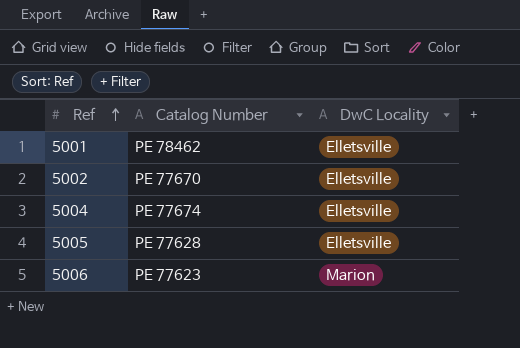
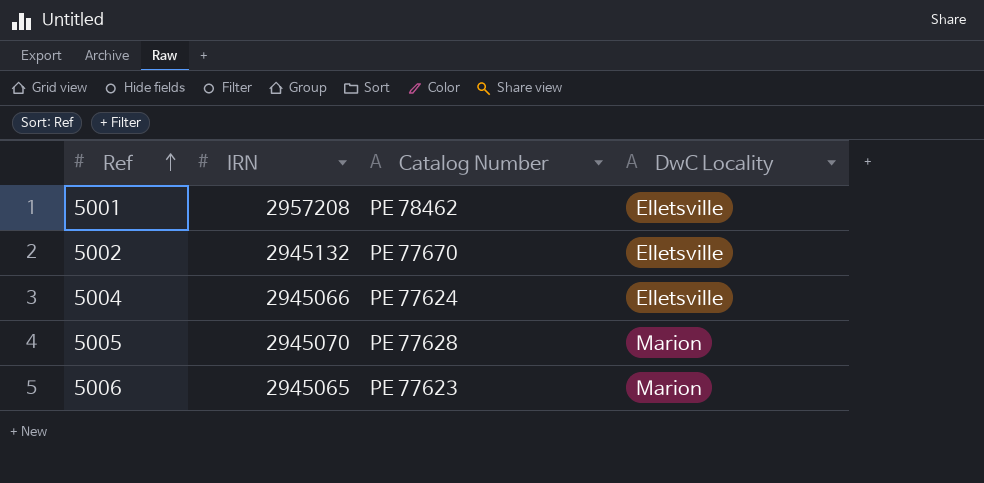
column IRN | position: none -> 2
5004 | Catalog Number: PE 77674 -> PE 77624
5005 | DwC Locality: Elletsville -> Marion

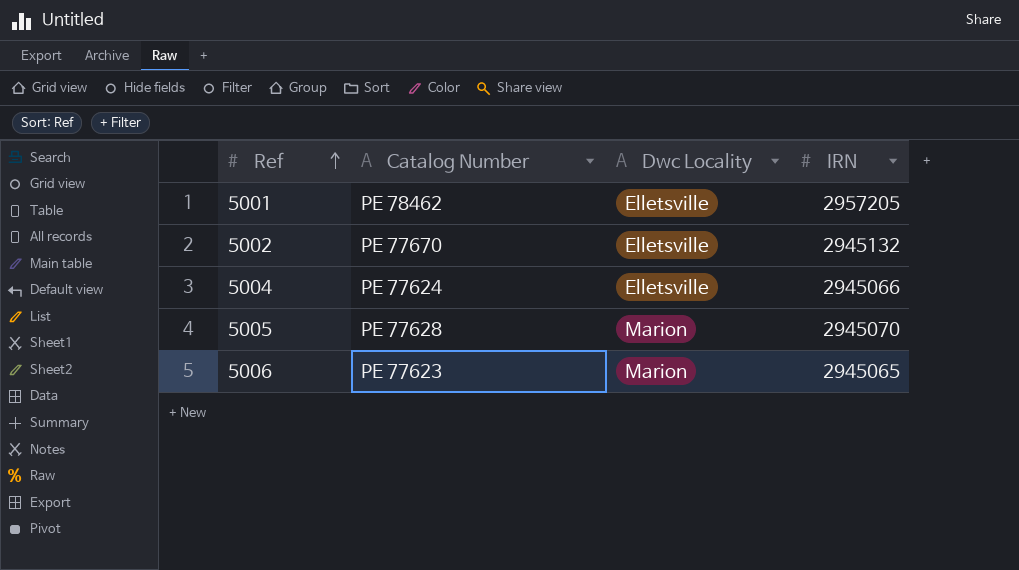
column name: DwC Locality -> Dwc Locality
column IRN | position: 2 -> 4
5001 | IRN: 2957208 -> 2957205

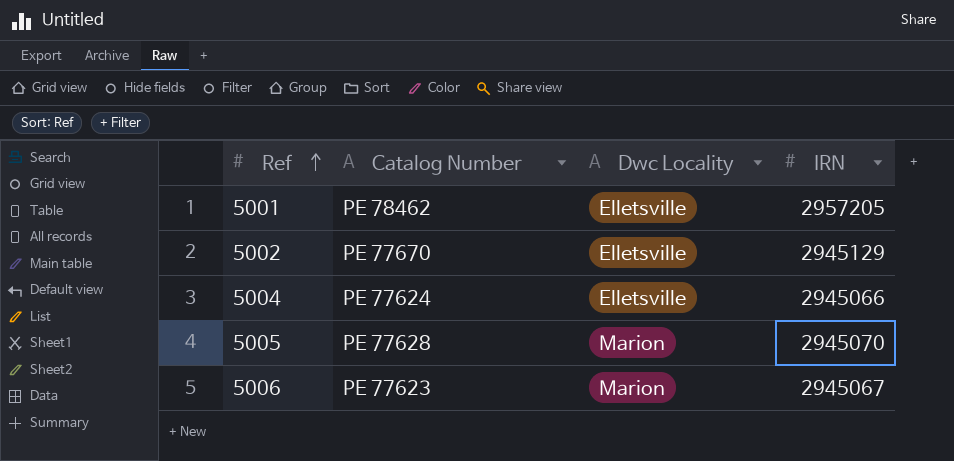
5002 | IRN: 2945132 -> 2945129
5006 | IRN: 2945065 -> 2945067

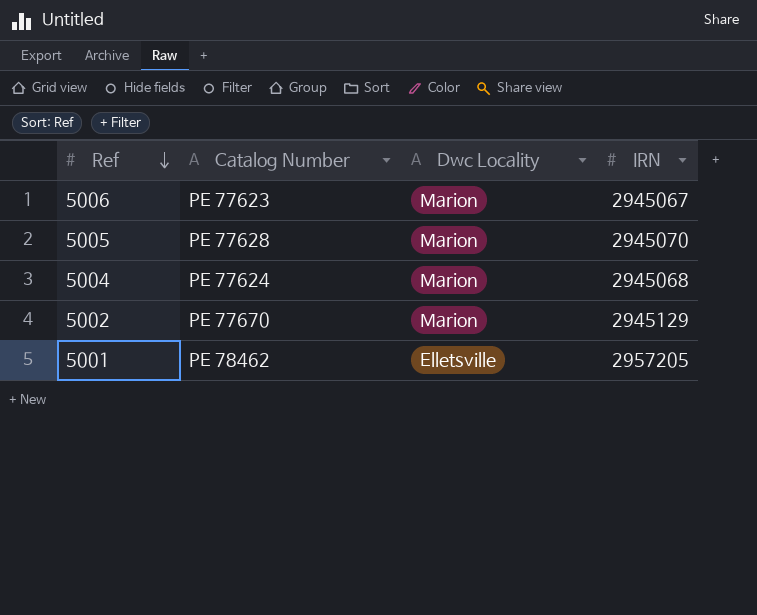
row order: Ref ascending -> Ref descending
5004 | Dwc Locality: Elletsville -> Marion
5004 | IRN: 2945066 -> 2945068
5002 | Dwc Locality: Elletsville -> Marion

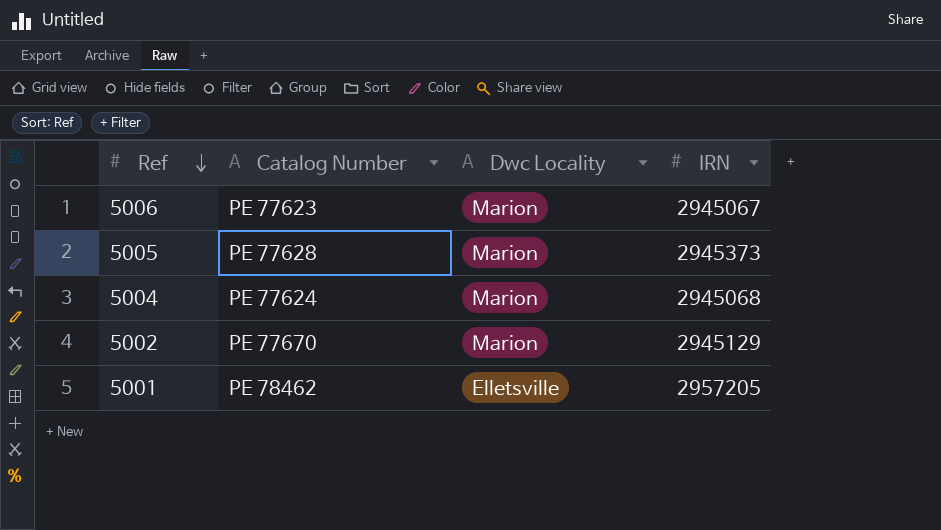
5005 | IRN: 2945070 -> 2945373

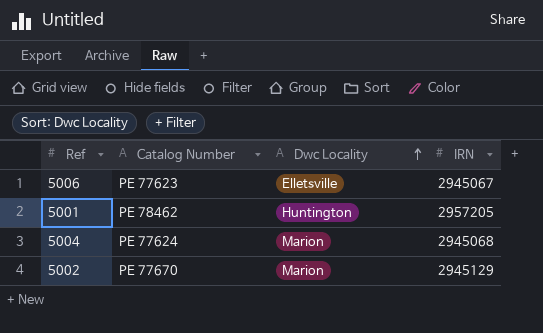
row order: Ref descending -> Dwc Locality ascending
row 5005: PE 77628 | Marion | 2945373 -> none
5006 | Dwc Locality: Marion -> Elletsville
5001 | Dwc Locality: Elletsville -> Huntington

